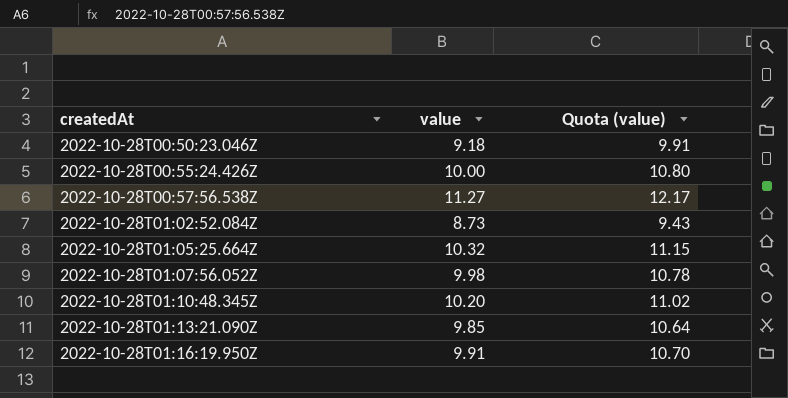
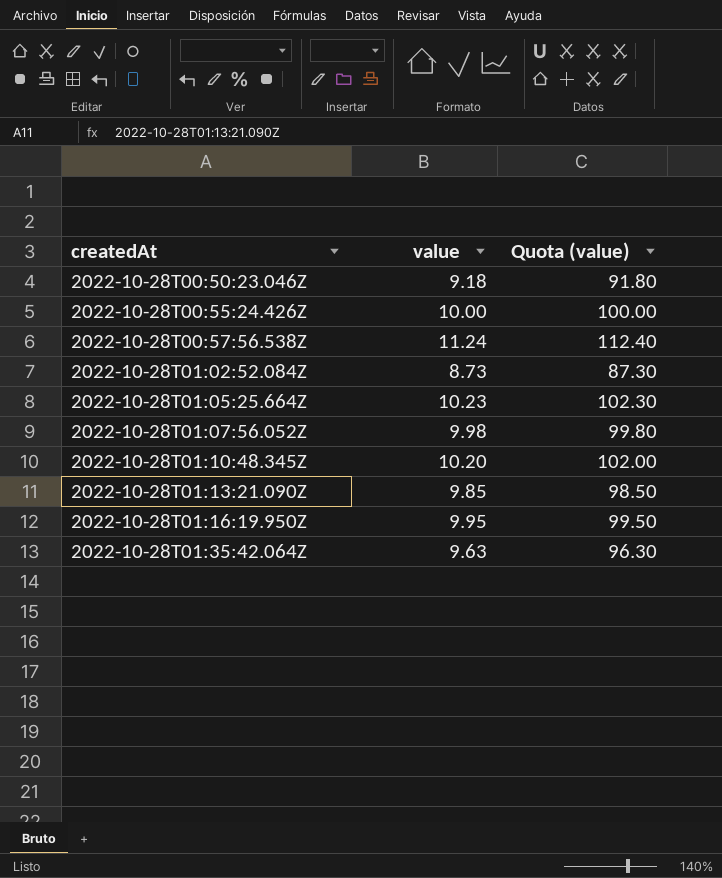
column Quota (value) | formula: [value] * 1.08 -> [value] * 10
2022-10-28T00:57:56.538Z | value: 11.27 -> 11.24
2022-10-28T01:05:25.664Z | value: 10.32 -> 10.23
2022-10-28T01:16:19.950Z | value: 9.91 -> 9.95
row 2022-10-28T01:35:42.064Z: none -> 9.63 | 96.30

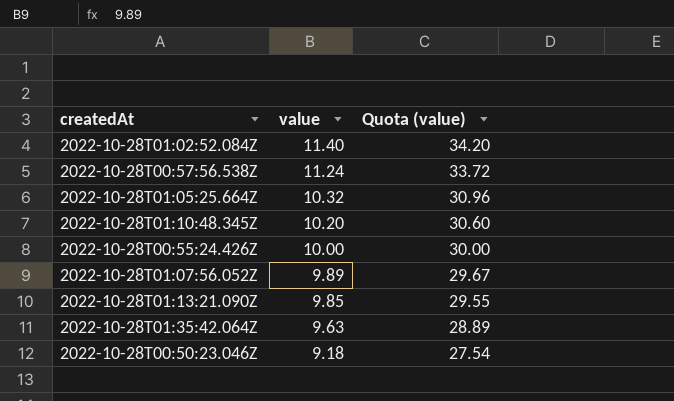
row order: createdAt ascending -> value descending
column Quota (value) | formula: [value] * 10 -> [value] * 3
row 2022-10-28T01:16:19.950Z: 9.95 | 99.50 -> none
2022-10-28T01:02:52.084Z | value: 8.73 -> 11.40
2022-10-28T01:05:25.664Z | value: 10.23 -> 10.32
2022-10-28T01:07:56.052Z | value: 9.98 -> 9.89

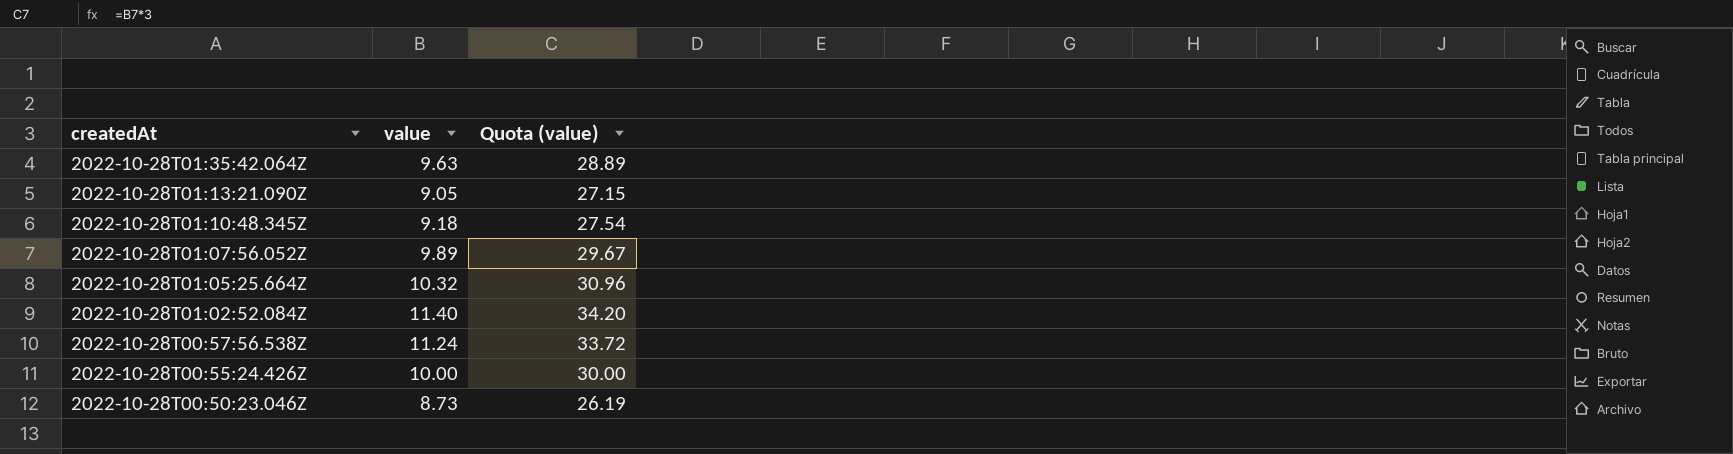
row order: value descending -> createdAt descending
2022-10-28T01:13:21.090Z | value: 9.85 -> 9.05
2022-10-28T01:13:21.090Z | Quota (value): 29.55 -> 27.15
2022-10-28T01:10:48.345Z | value: 10.20 -> 9.18
2022-10-28T01:10:48.345Z | Quota (value): 30.60 -> 27.54
2022-10-28T00:50:23.046Z | value: 9.18 -> 8.73
2022-10-28T00:50:23.046Z | Quota (value): 27.54 -> 26.19

